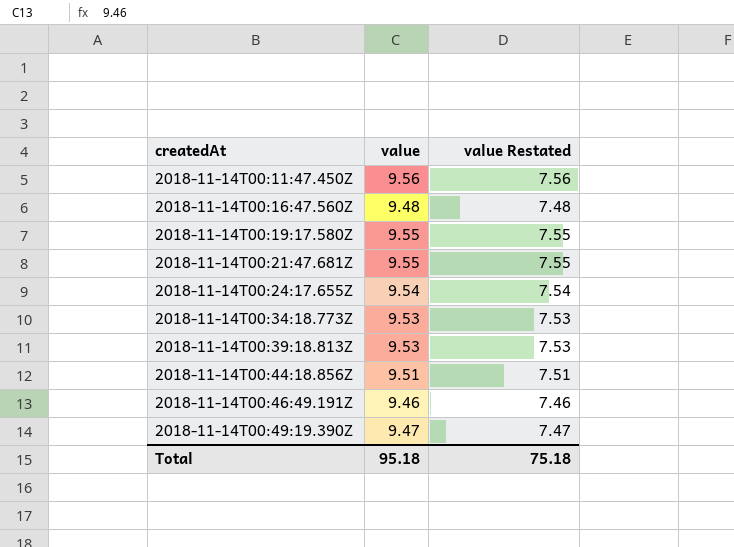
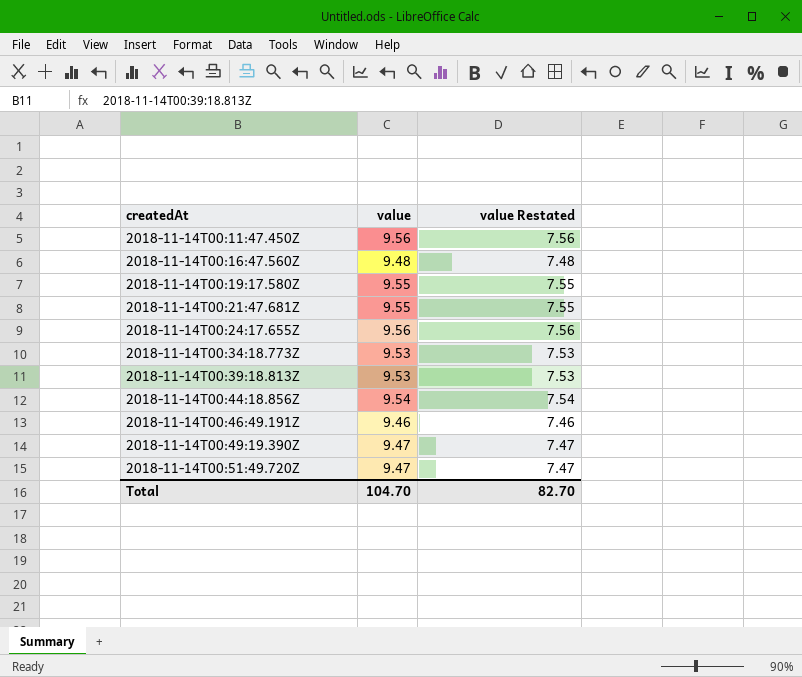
2018-11-14T00:24:17.655Z | value: 9.54 -> 9.56
2018-11-14T00:24:17.655Z | value Restated: 7.54 -> 7.56
2018-11-14T00:44:18.856Z | value: 9.51 -> 9.54
2018-11-14T00:44:18.856Z | value Restated: 7.51 -> 7.54
row 2018-11-14T00:51:49.720Z: none -> 9.47 | 7.47
Total | value: 95.18 -> 104.70
Total | value Restated: 75.18 -> 82.70

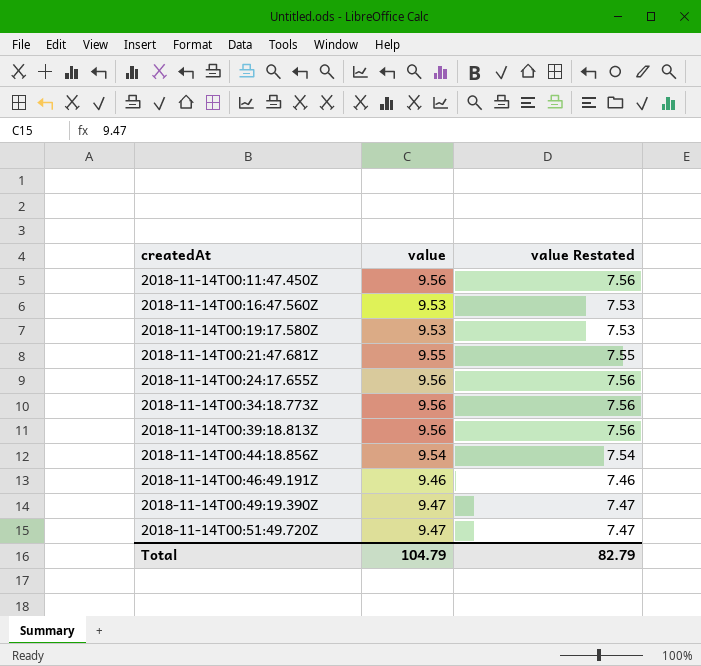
2018-11-14T00:16:47.560Z | value: 9.48 -> 9.53
2018-11-14T00:16:47.560Z | value Restated: 7.48 -> 7.53
2018-11-14T00:19:17.580Z | value: 9.55 -> 9.53
2018-11-14T00:19:17.580Z | value Restated: 7.55 -> 7.53
2018-11-14T00:34:18.773Z | value: 9.53 -> 9.56
2018-11-14T00:34:18.773Z | value Restated: 7.53 -> 7.56
2018-11-14T00:39:18.813Z | value: 9.53 -> 9.56
2018-11-14T00:39:18.813Z | value Restated: 7.53 -> 7.56
Total | value: 104.70 -> 104.79
Total | value Restated: 82.70 -> 82.79

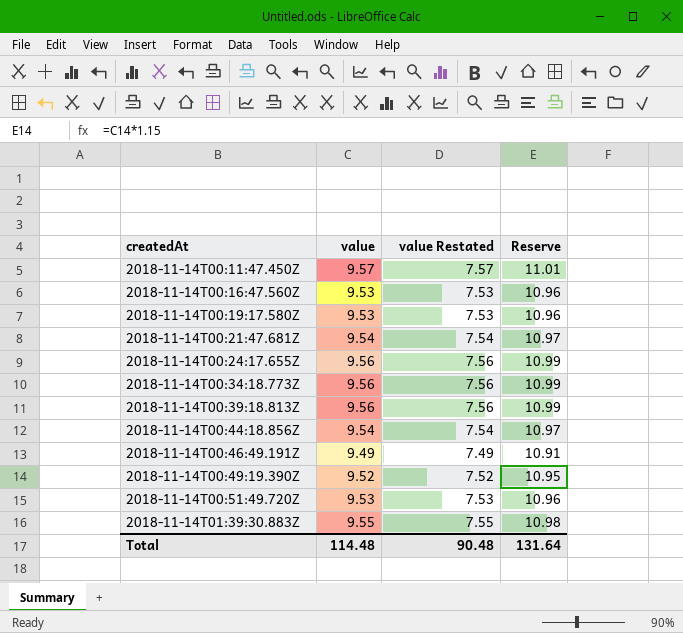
column Reserve | formula: none -> [value] * 1.15
2018-11-14T00:11:47.450Z | value: 9.56 -> 9.57
2018-11-14T00:11:47.450Z | value Restated: 7.56 -> 7.57
2018-11-14T00:21:47.681Z | value: 9.55 -> 9.54
2018-11-14T00:21:47.681Z | value Restated: 7.55 -> 7.54
2018-11-14T00:46:49.191Z | value: 9.46 -> 9.49
2018-11-14T00:46:49.191Z | value Restated: 7.46 -> 7.49
2018-11-14T00:49:19.390Z | value: 9.47 -> 9.52
2018-11-14T00:49:19.390Z | value Restated: 7.47 -> 7.52
2018-11-14T00:51:49.720Z | value: 9.47 -> 9.53
2018-11-14T00:51:49.720Z | value Restated: 7.47 -> 7.53
row 2018-11-14T01:39:30.883Z: none -> 9.55 | 7.55 | 10.98
Total | value: 104.79 -> 114.48
Total | value Restated: 82.79 -> 90.48

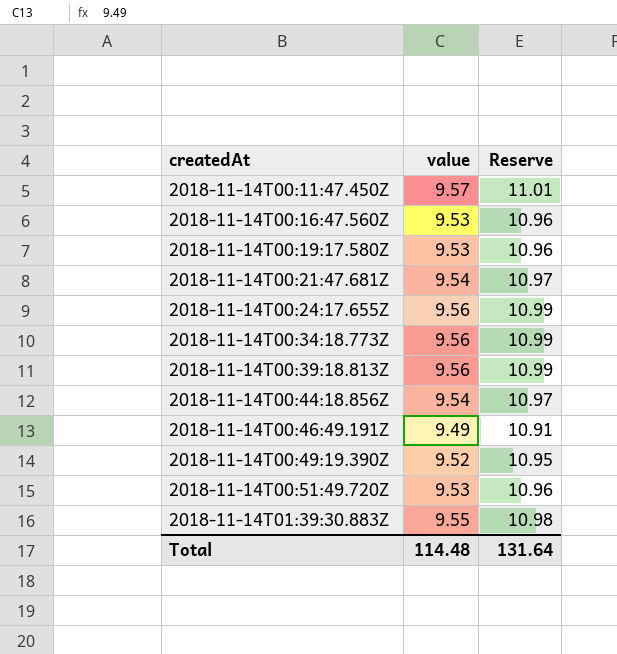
column value Restated | formula: [value] - 2 -> none

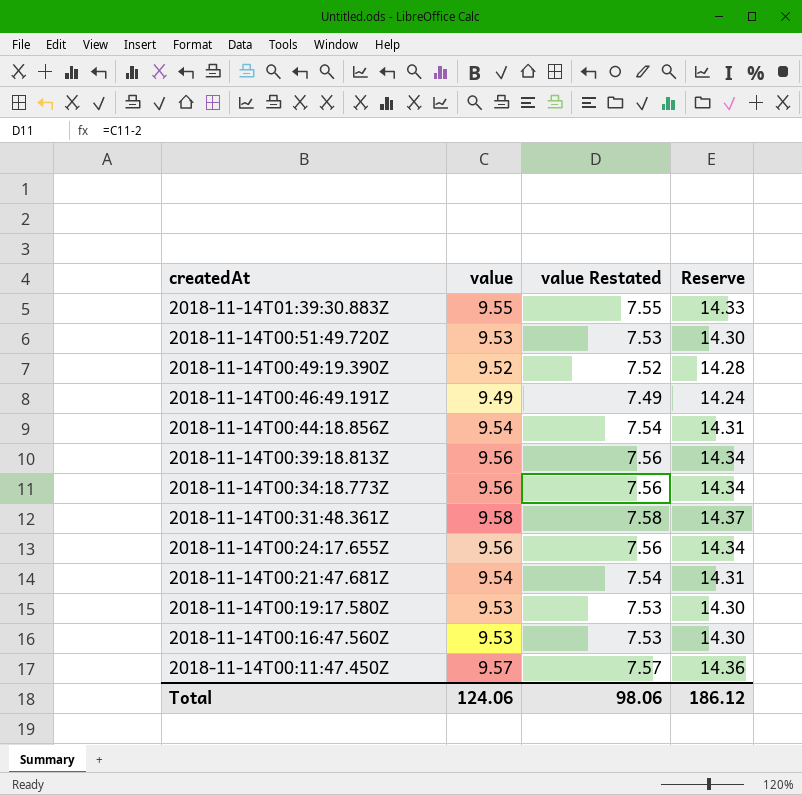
row order: createdAt ascending -> createdAt descending
column value Restated | formula: none -> [value] - 2
column Reserve | formula: [value] * 1.15 -> [value] * 1.5
row 2018-11-14T00:31:48.361Z: none -> 9.58 | 7.58 | 14.37
Total | value: 114.48 -> 124.06
Total | Reserve: 131.64 -> 186.12

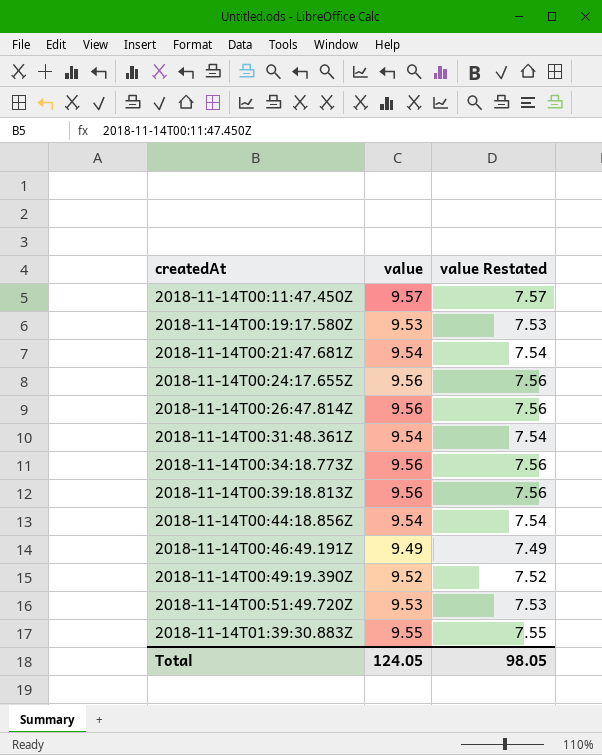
row order: createdAt descending -> createdAt ascending
column Reserve | formula: [value] * 1.5 -> none
row 2018-11-14T00:16:47.560Z: 9.53 | 7.53 | 14.30 -> none
row 2018-11-14T00:26:47.814Z: none -> 9.56 | 7.56
2018-11-14T00:31:48.361Z | value: 9.58 -> 9.54
2018-11-14T00:31:48.361Z | value Restated: 7.58 -> 7.54
Total | value: 124.06 -> 124.05
Total | value Restated: 98.06 -> 98.05

